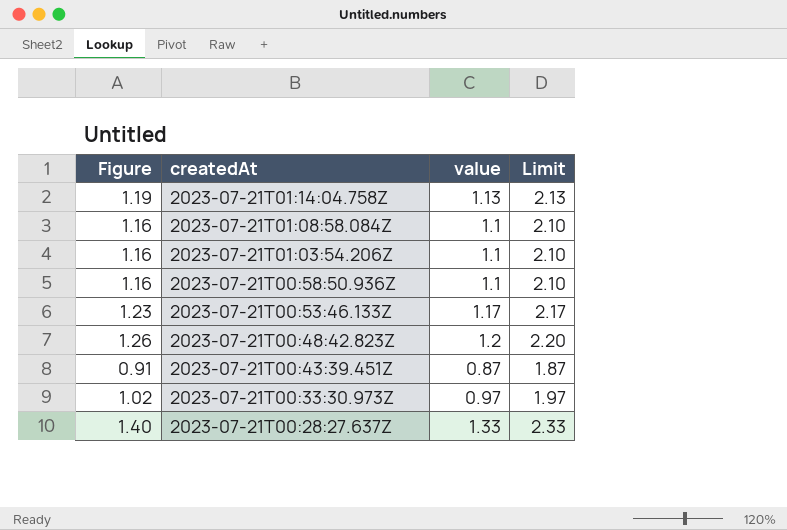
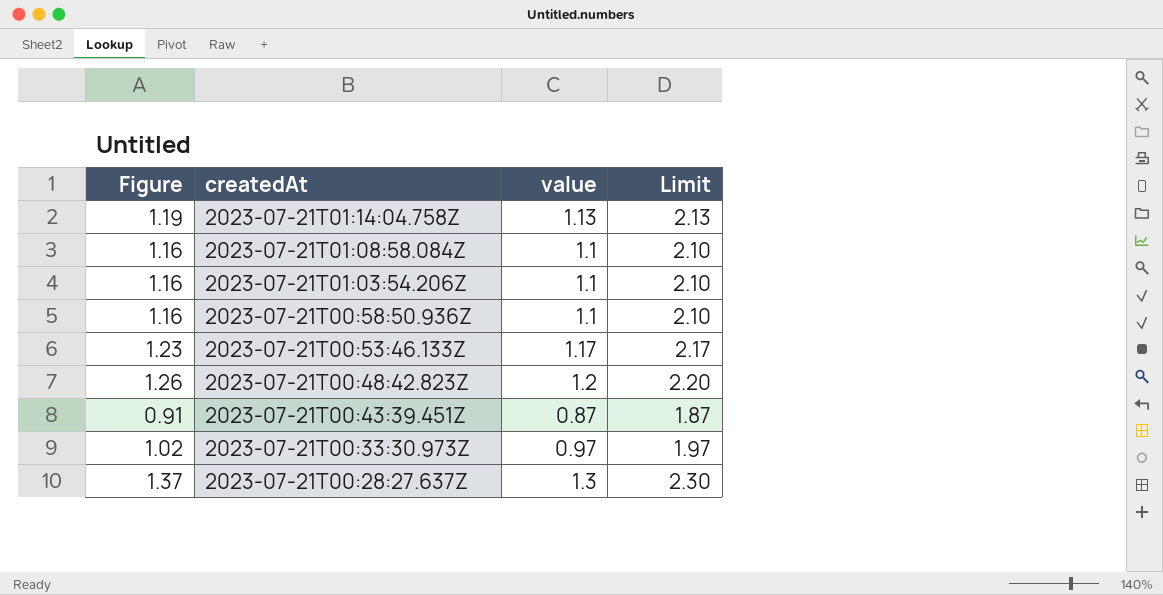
2023-07-21T00:28:27.637Z | Figure: 1.40 -> 1.37
2023-07-21T00:28:27.637Z | value: 1.33 -> 1.3
2023-07-21T00:28:27.637Z | Limit: 2.33 -> 2.30

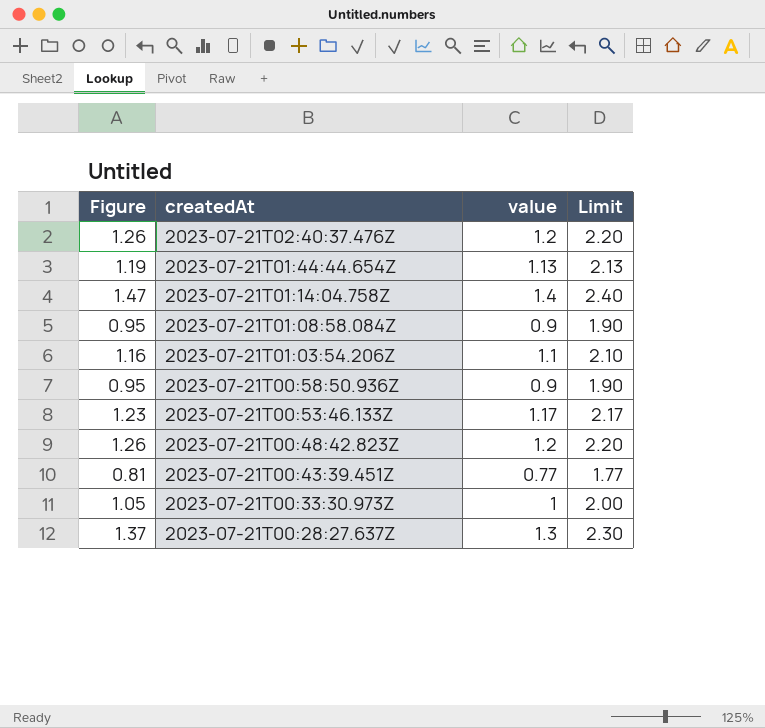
row 2023-07-21T02:40:37.476Z: none -> 1.26 | 1.2 | 2.20
row 2023-07-21T01:44:44.654Z: none -> 1.19 | 1.13 | 2.13
2023-07-21T01:14:04.758Z | Figure: 1.19 -> 1.47
2023-07-21T01:14:04.758Z | value: 1.13 -> 1.4
2023-07-21T01:14:04.758Z | Limit: 2.13 -> 2.40
2023-07-21T01:08:58.084Z | Figure: 1.16 -> 0.95
2023-07-21T01:08:58.084Z | value: 1.1 -> 0.9
2023-07-21T01:08:58.084Z | Limit: 2.10 -> 1.90
2023-07-21T00:58:50.936Z | Figure: 1.16 -> 0.95
2023-07-21T00:58:50.936Z | value: 1.1 -> 0.9
2023-07-21T00:58:50.936Z | Limit: 2.10 -> 1.90
2023-07-21T00:43:39.451Z | Figure: 0.91 -> 0.81
2023-07-21T00:43:39.451Z | value: 0.87 -> 0.77
2023-07-21T00:43:39.451Z | Limit: 1.87 -> 1.77
2023-07-21T00:33:30.973Z | Figure: 1.02 -> 1.05
2023-07-21T00:33:30.973Z | value: 0.97 -> 1
2023-07-21T00:33:30.973Z | Limit: 1.97 -> 2.00

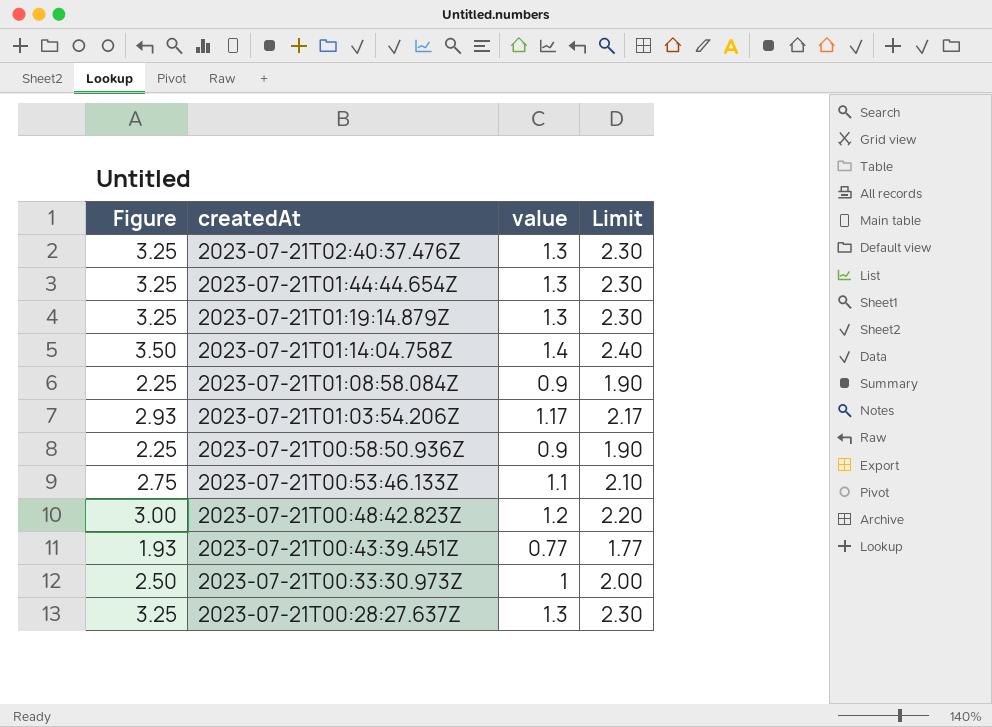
column Figure | formula: [value] * 1.05 -> [value] * 2.5
2023-07-21T02:40:37.476Z | value: 1.2 -> 1.3
2023-07-21T02:40:37.476Z | Limit: 2.20 -> 2.30
2023-07-21T01:44:44.654Z | value: 1.13 -> 1.3
2023-07-21T01:44:44.654Z | Limit: 2.13 -> 2.30
row 2023-07-21T01:19:14.879Z: none -> 3.25 | 1.3 | 2.30
2023-07-21T01:03:54.206Z | value: 1.1 -> 1.17
2023-07-21T01:03:54.206Z | Limit: 2.10 -> 2.17
2023-07-21T00:53:46.133Z | value: 1.17 -> 1.1
2023-07-21T00:53:46.133Z | Limit: 2.17 -> 2.10

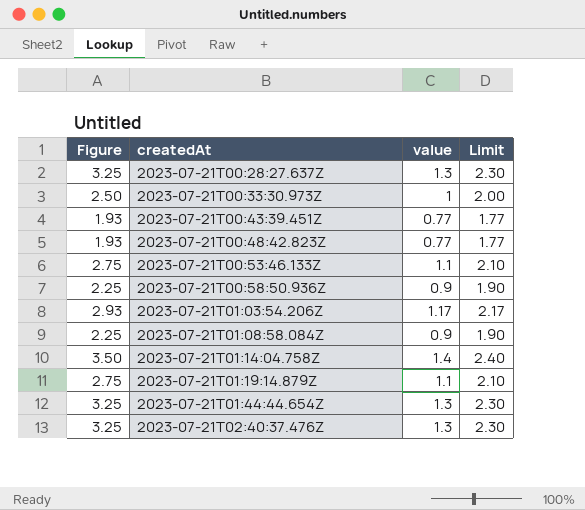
row order: createdAt descending -> createdAt ascending
2023-07-21T00:48:42.823Z | Figure: 3.00 -> 1.93
2023-07-21T00:48:42.823Z | value: 1.2 -> 0.77
2023-07-21T00:48:42.823Z | Limit: 2.20 -> 1.77
2023-07-21T01:19:14.879Z | Figure: 3.25 -> 2.75
2023-07-21T01:19:14.879Z | value: 1.3 -> 1.1
2023-07-21T01:19:14.879Z | Limit: 2.30 -> 2.10

